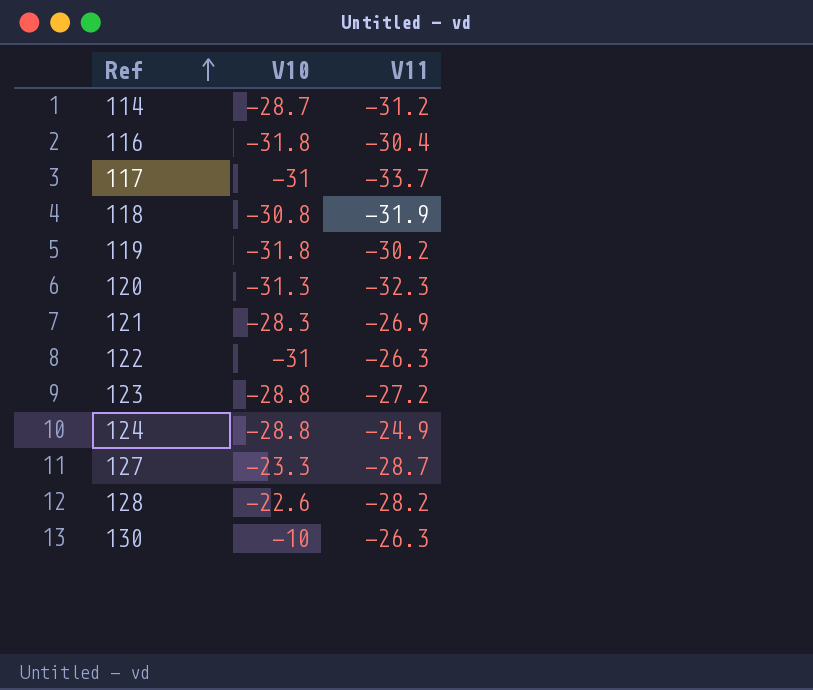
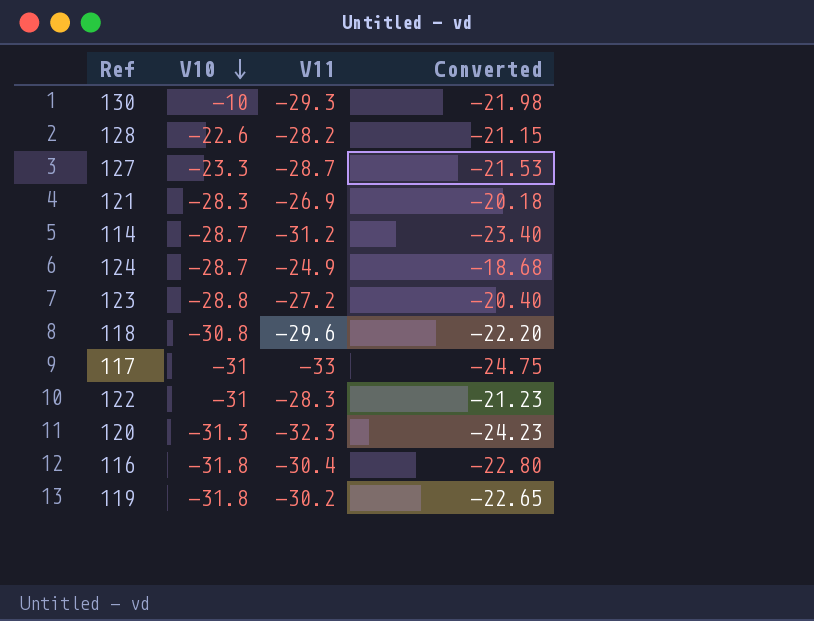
row order: Ref ascending -> V10 descending
column Converted | formula: none -> [V11] * 0.75
130 | V11: -26.3 -> -29.3
124 | V10: -28.8 -> -28.7
118 | V11: -31.9 -> -29.6
117 | V11: -33.7 -> -33
122 | V11: -26.3 -> -28.3

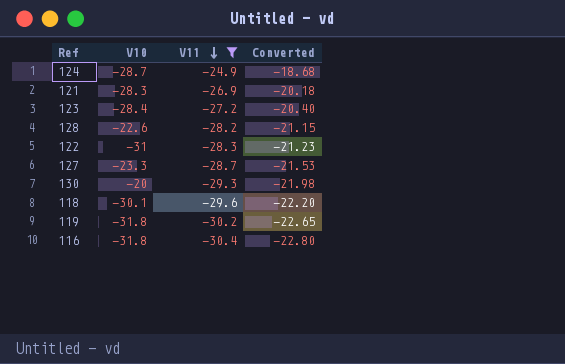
filter: none -> V11 >= -30.4
row order: V10 descending -> V11 descending
123 | V10: -28.8 -> -28.4
130 | V10: -10 -> -20
118 | V10: -30.8 -> -30.1

